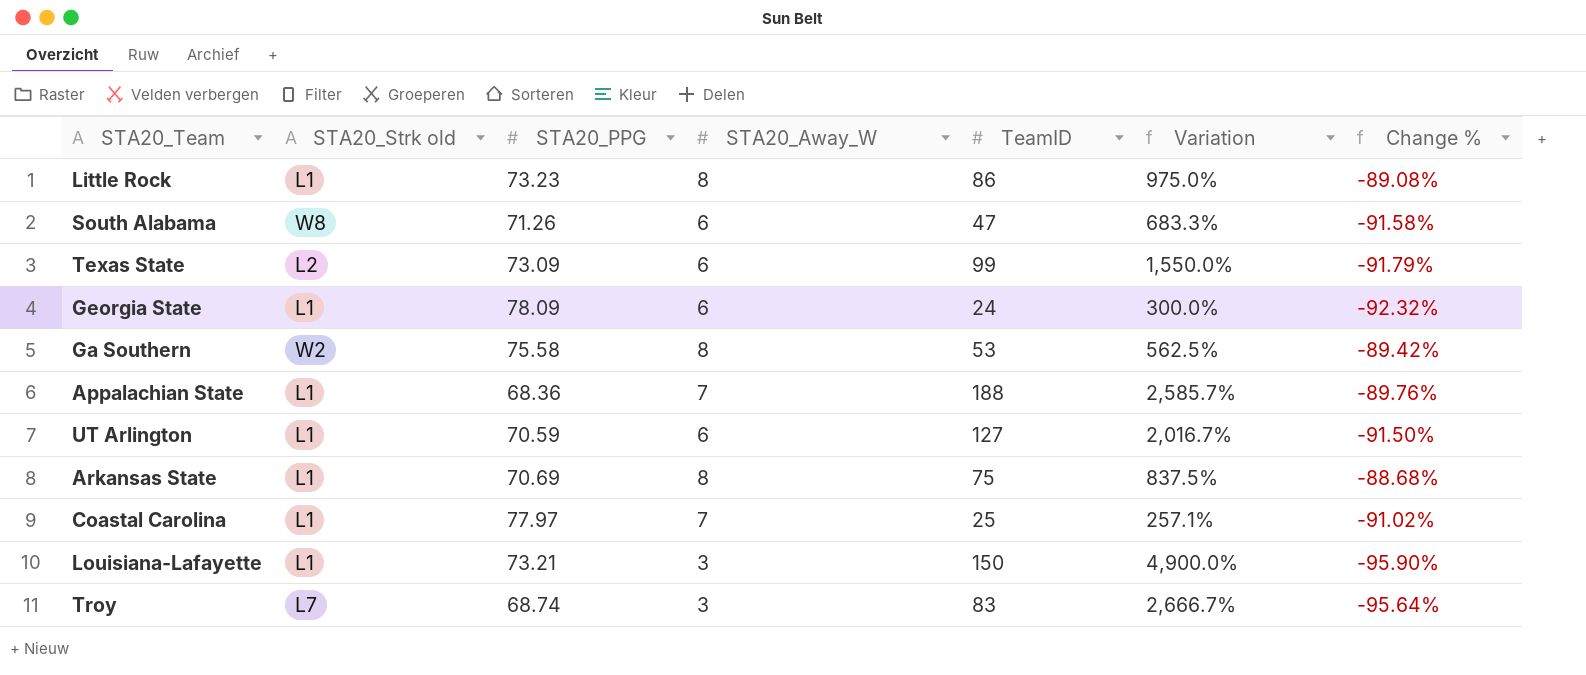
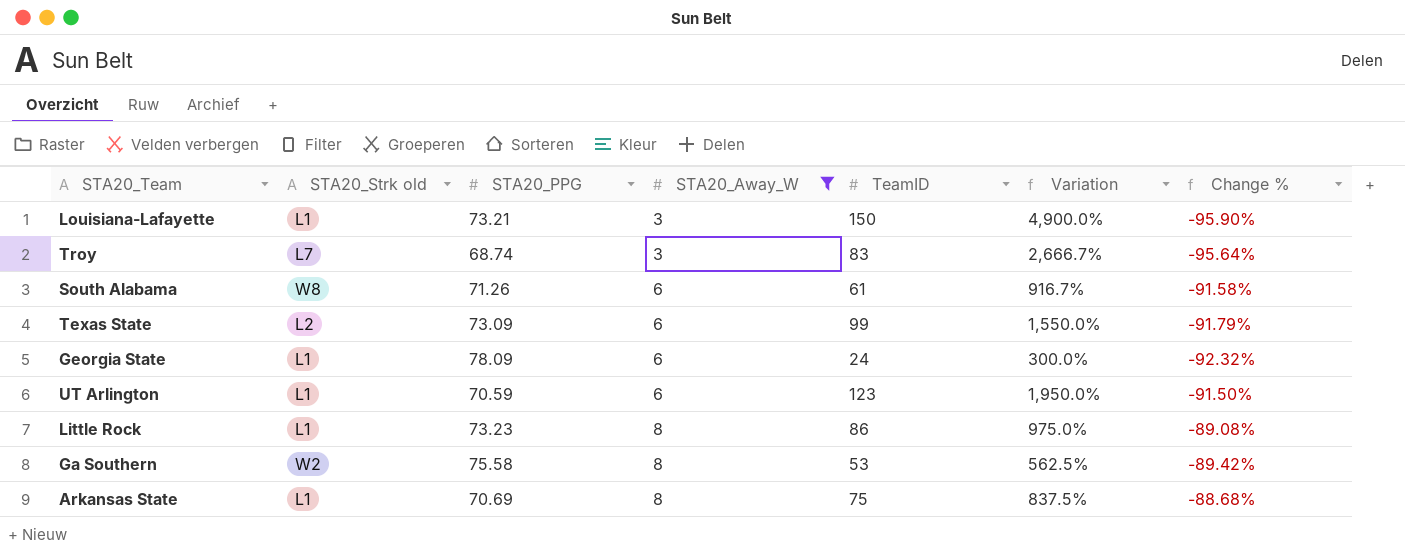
filter: none -> STA20_Away_W != 7
row order: none -> STA20_Away_W ascending
South Alabama | TeamID: 47 -> 61
South Alabama | Variation: 683.3% -> 916.7%
UT Arlington | TeamID: 127 -> 123
UT Arlington | Variation: 2,016.7% -> 1,950.0%

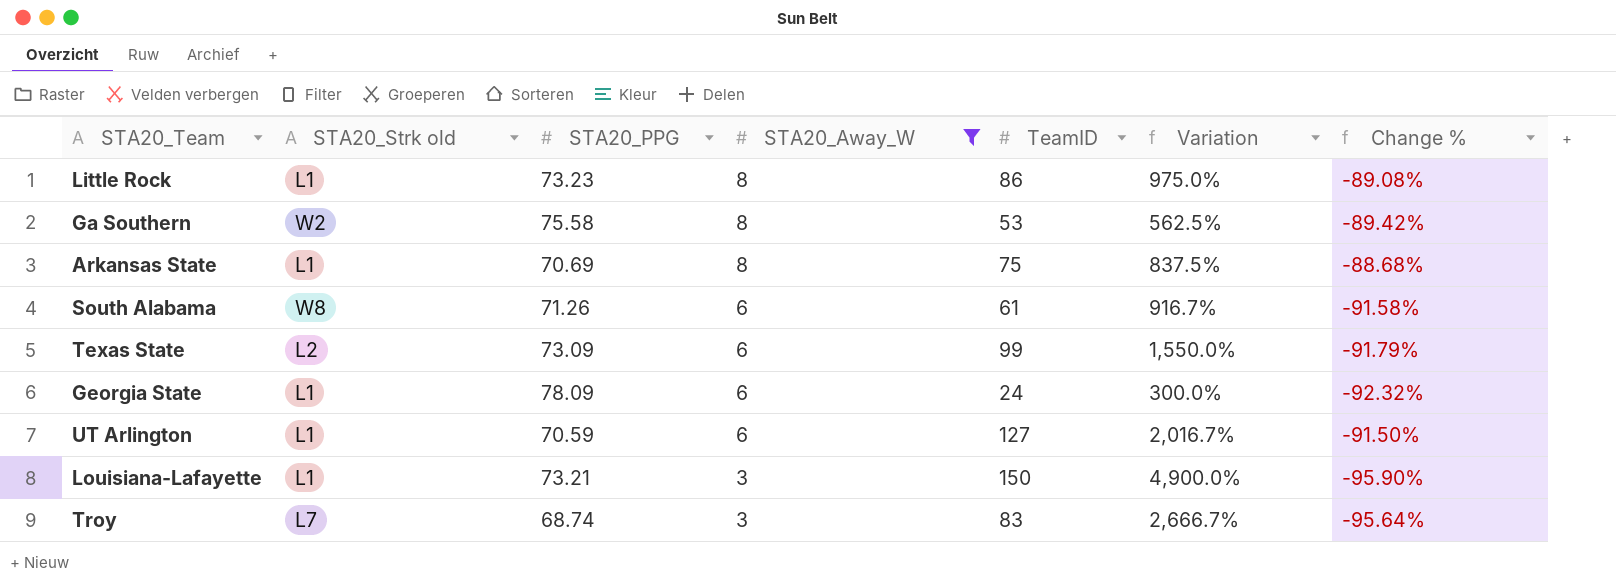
row order: STA20_Away_W ascending -> STA20_Away_W descending
UT Arlington | TeamID: 123 -> 127
UT Arlington | Variation: 1,950.0% -> 2,016.7%

